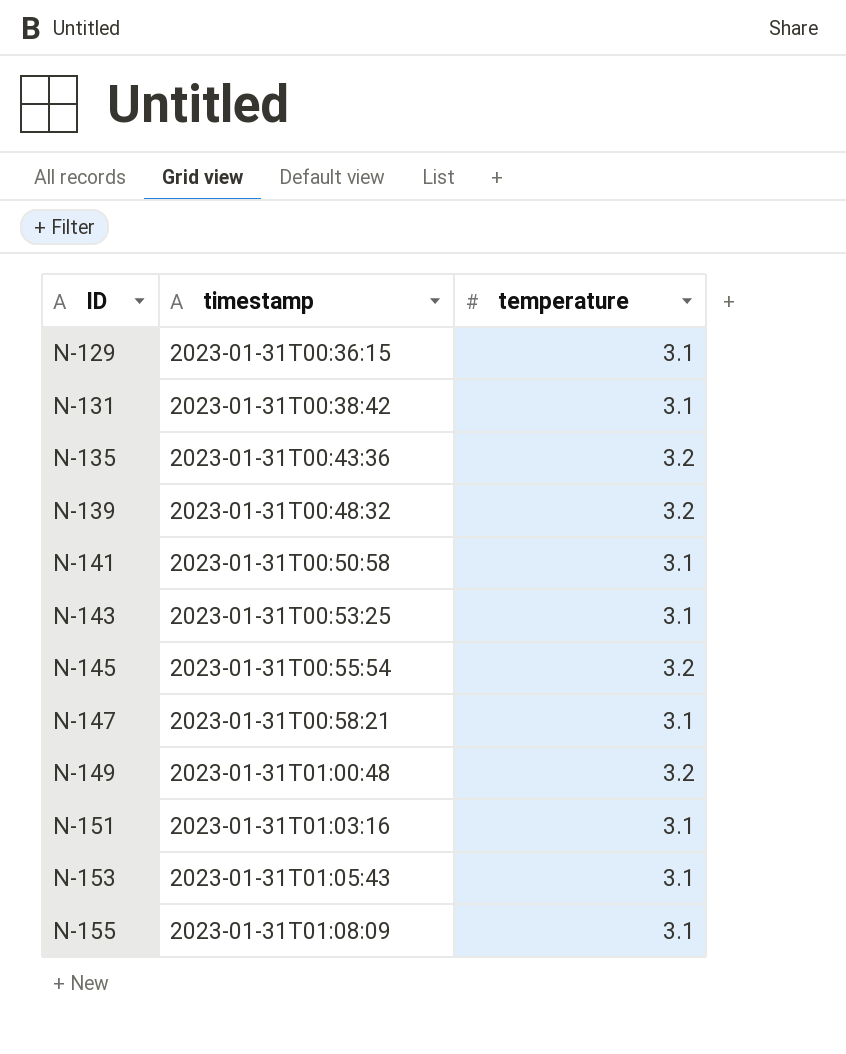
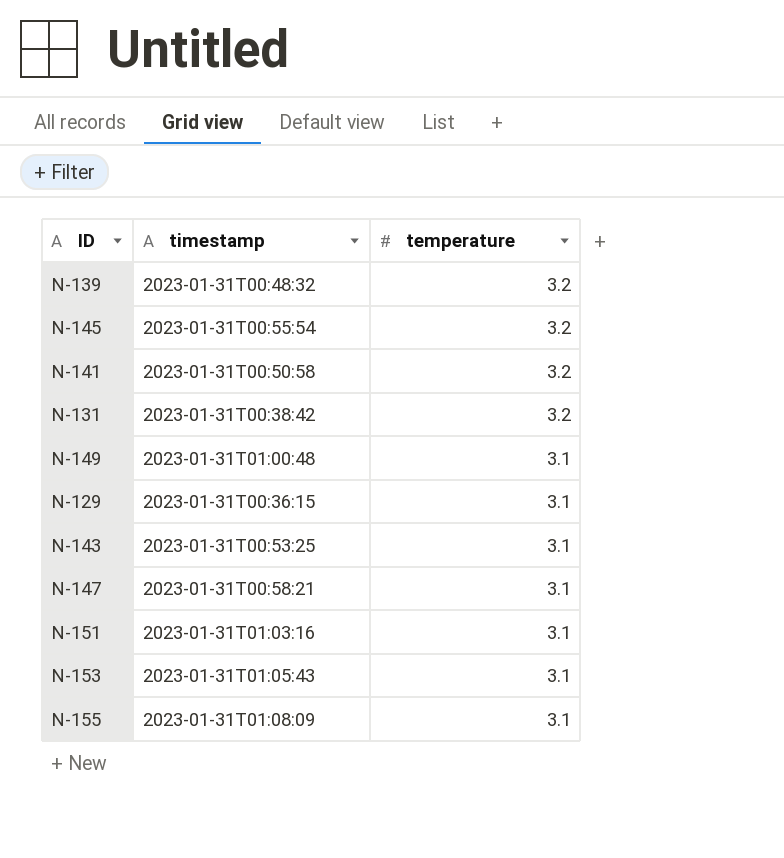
row order: ID ascending -> temperature descending
row N-135: 2023-01-31T00:43:36 | 3.2 -> none
N-141 | temperature: 3.1 -> 3.2
N-131 | temperature: 3.1 -> 3.2
N-149 | temperature: 3.2 -> 3.1

